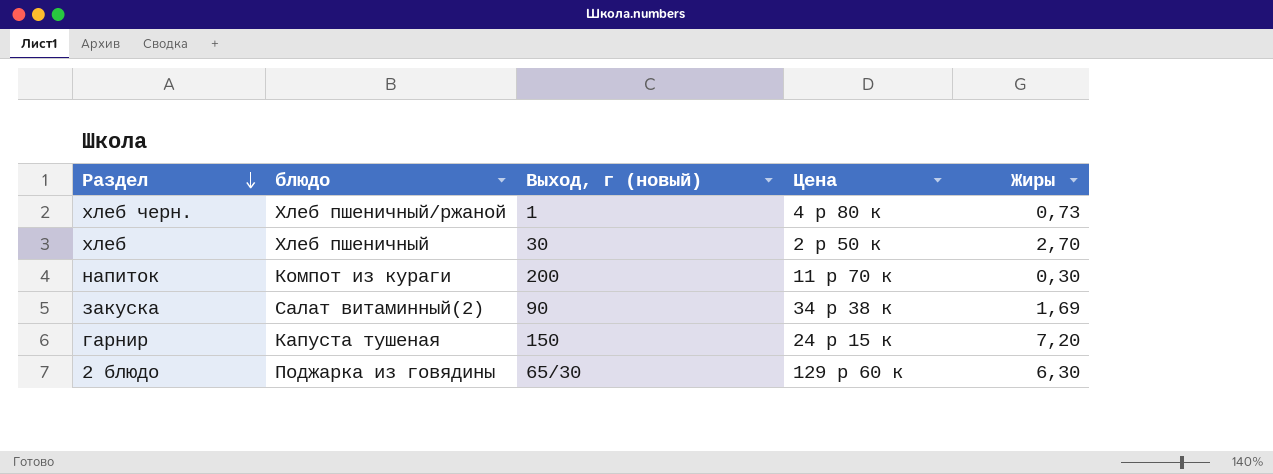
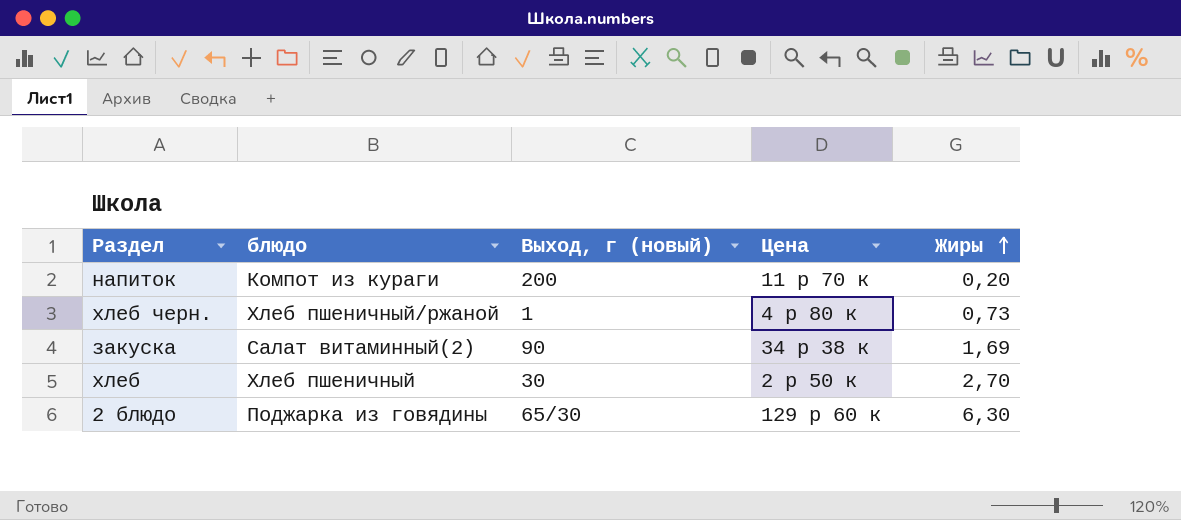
row order: Раздел descending -> Жиры ascending
row гарнир: Капуста тушеная | 150 | 24 р 15 к | 7,20 -> none
напиток | Жиры: 0,30 -> 0,20

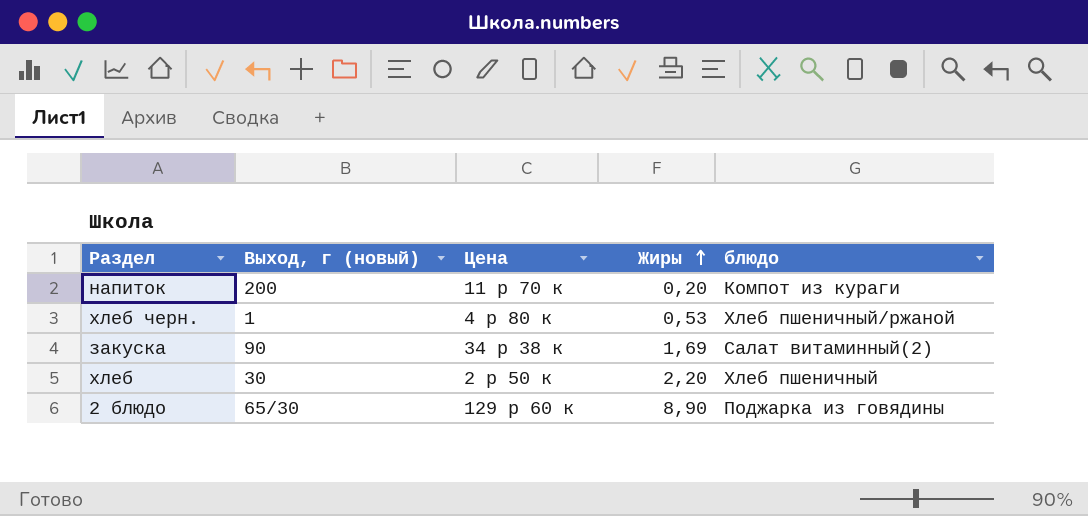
column блюдо | position: 2 -> 5
хлеб черн. | Жиры: 0,73 -> 0,53
хлеб | Жиры: 2,70 -> 2,20
2 блюдо | Жиры: 6,30 -> 8,90

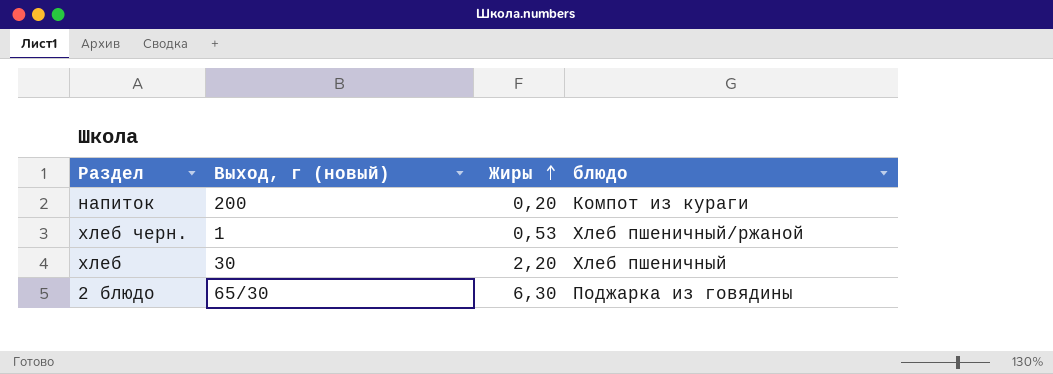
column Цена | position: 3 -> none
row закуска: 90 | 34 р 38 к | 1,69 | Салат витаминный(2) -> none
2 блюдо | Жиры: 8,90 -> 6,30

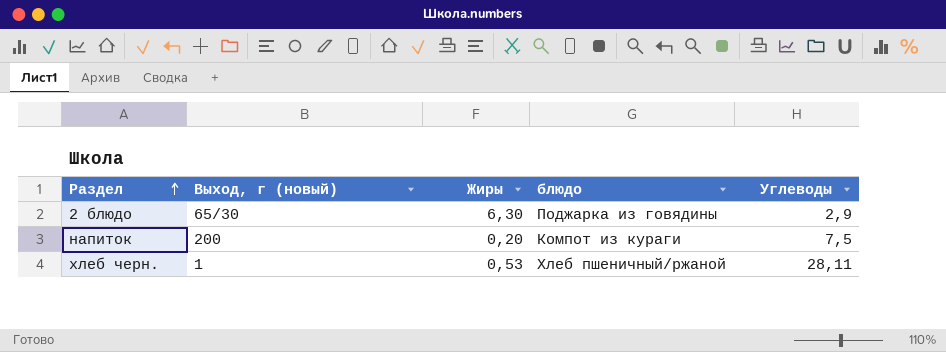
row order: Жиры ascending -> Раздел ascending
column Углеводы | position: none -> 5
row хлеб: 30 | 2,20 | Хлеб пшеничный -> none

